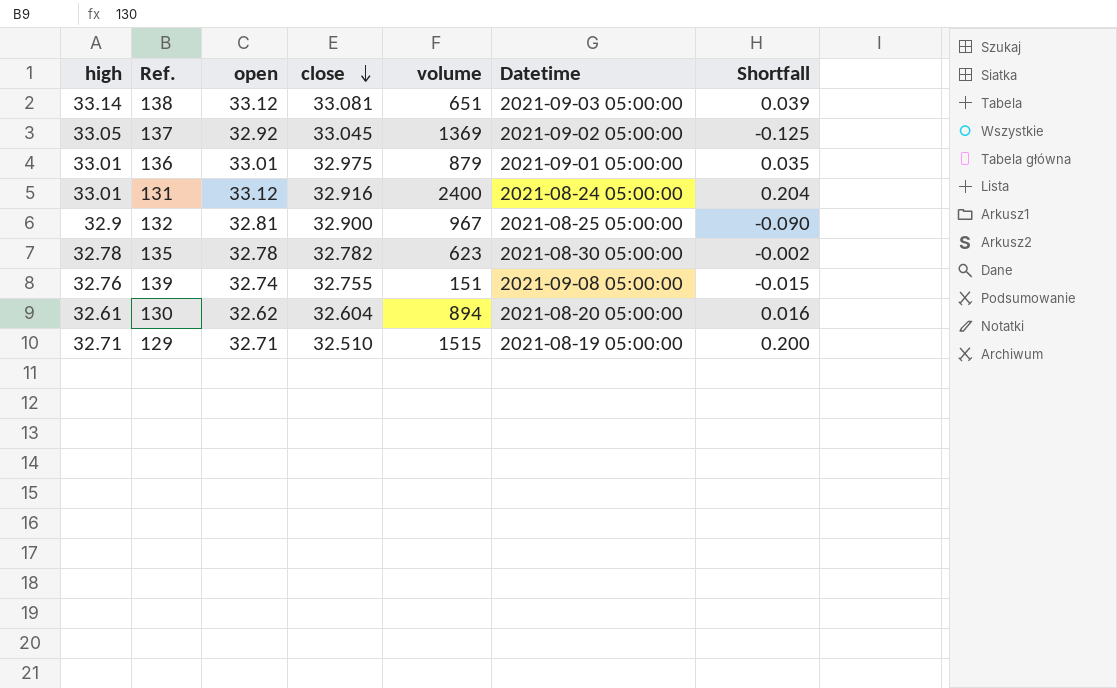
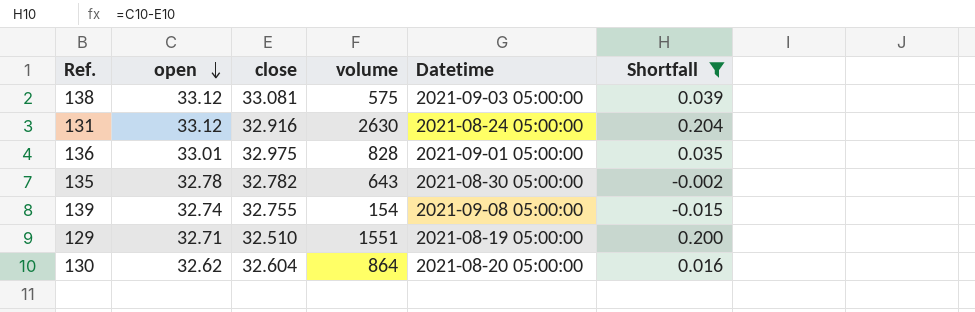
filter: none -> Shortfall >= -0.015
row order: close descending -> open descending
column high | position: 1 -> none
138 | volume: 651 -> 575
131 | volume: 2400 -> 2630
136 | volume: 879 -> 828
135 | volume: 623 -> 643
139 | volume: 151 -> 154
129 | volume: 1515 -> 1551
130 | volume: 894 -> 864

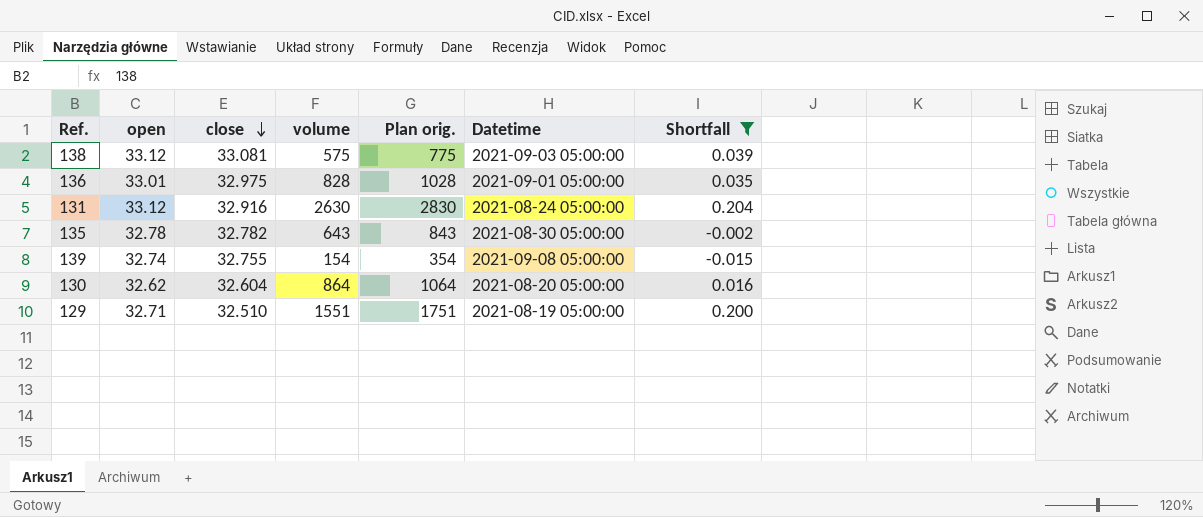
row order: open descending -> close descending
column Plan orig. | formula: none -> [volume] + 200

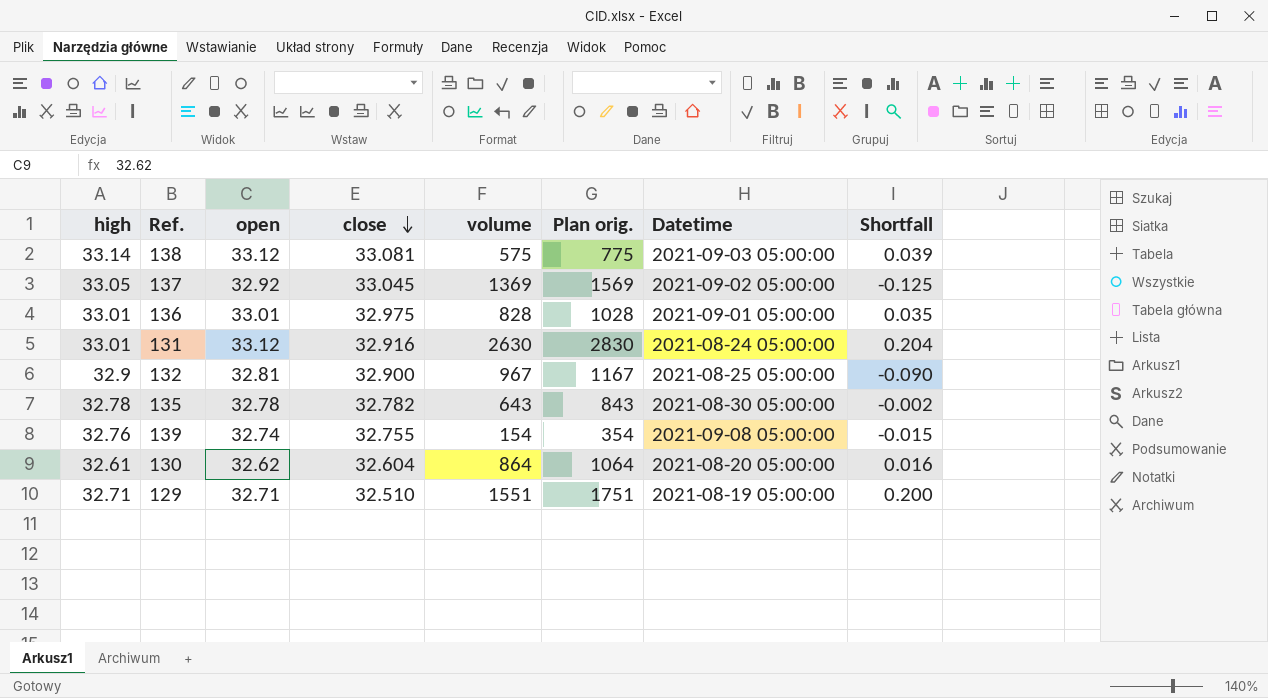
filter: Shortfall >= -0.015 -> none
column high | position: none -> 1

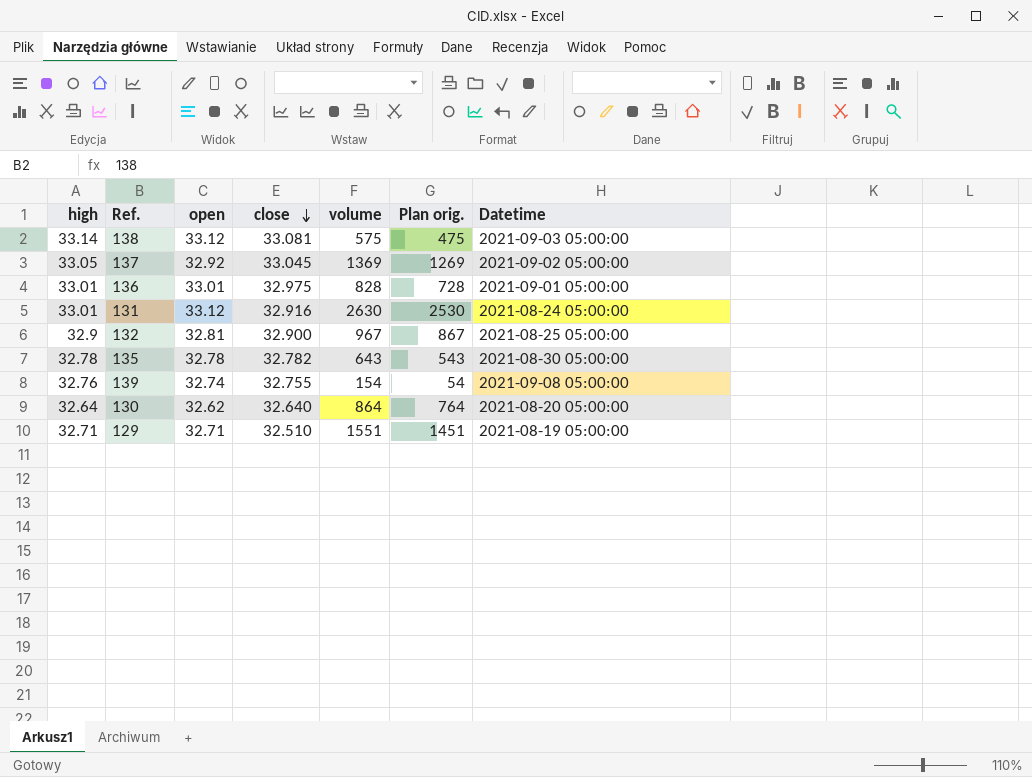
column Shortfall | formula: [open] - [close] -> none
column Plan orig. | formula: [volume] + 200 -> [volume] - 100
130 | high: 32.61 -> 32.64
130 | close: 32.604 -> 32.640

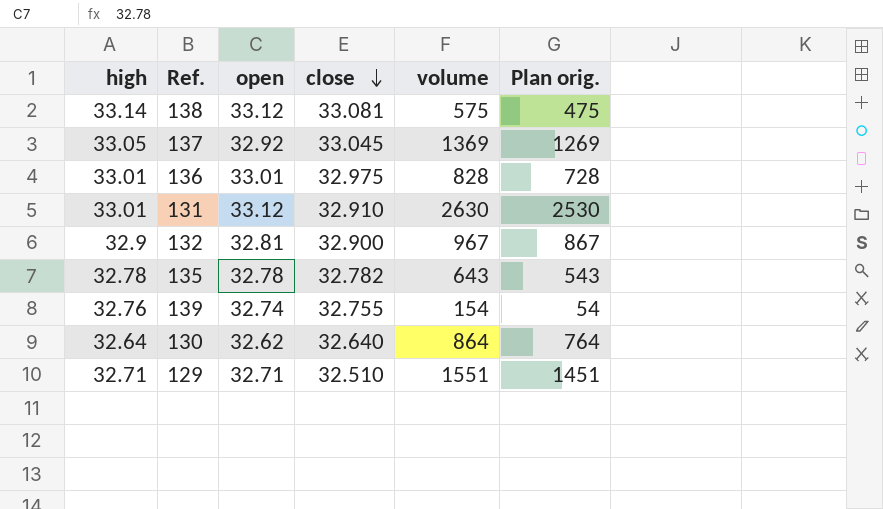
column Datetime | position: 7 -> none
131 | close: 32.916 -> 32.910

